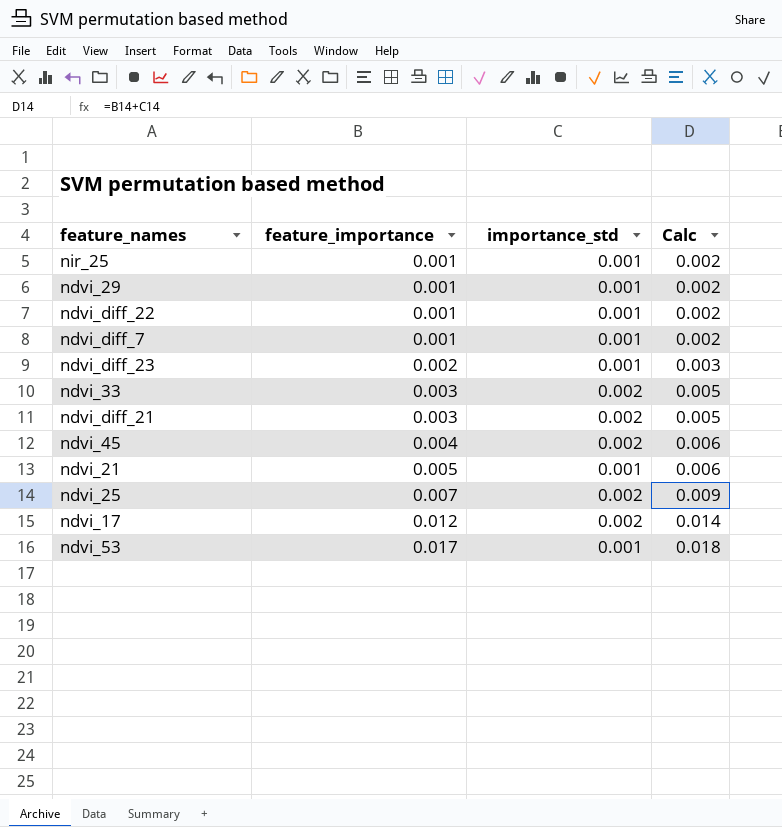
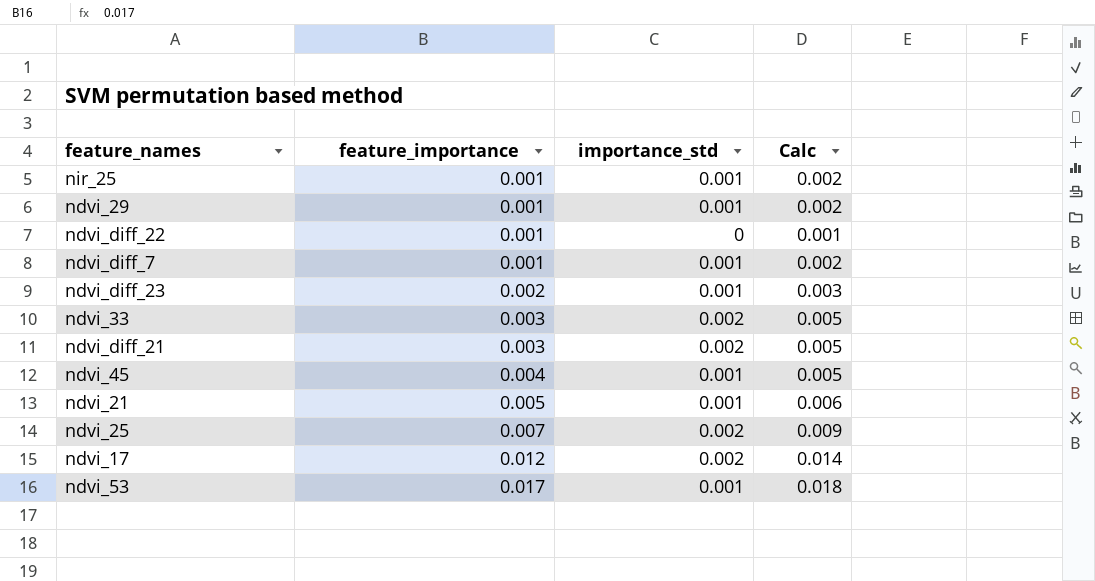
ndvi_diff_22 | importance_std: 0.001 -> 0
ndvi_diff_22 | Calc: 0.002 -> 0.001
ndvi_45 | importance_std: 0.002 -> 0.001
ndvi_45 | Calc: 0.006 -> 0.005

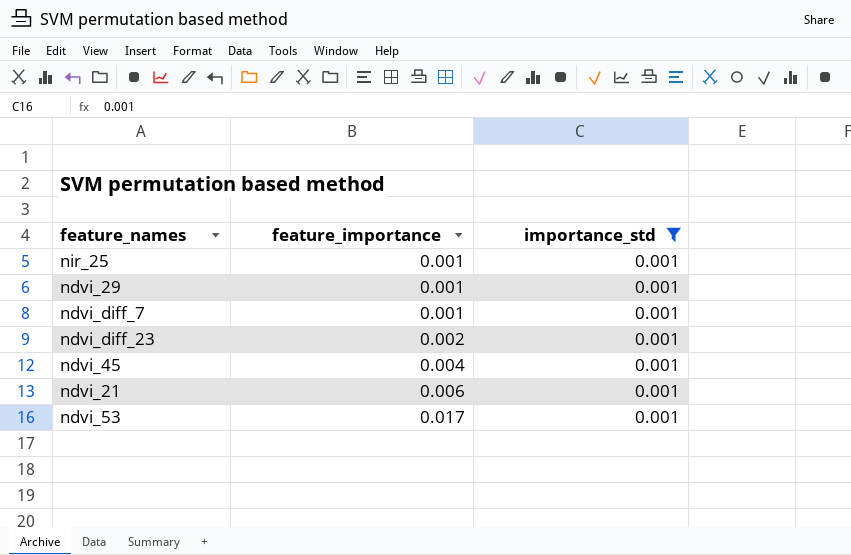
filter: none -> importance_std = 0.001
column Calc | formula: [feature_importance] + [importance_std] -> none
ndvi_21 | feature_importance: 0.005 -> 0.006

